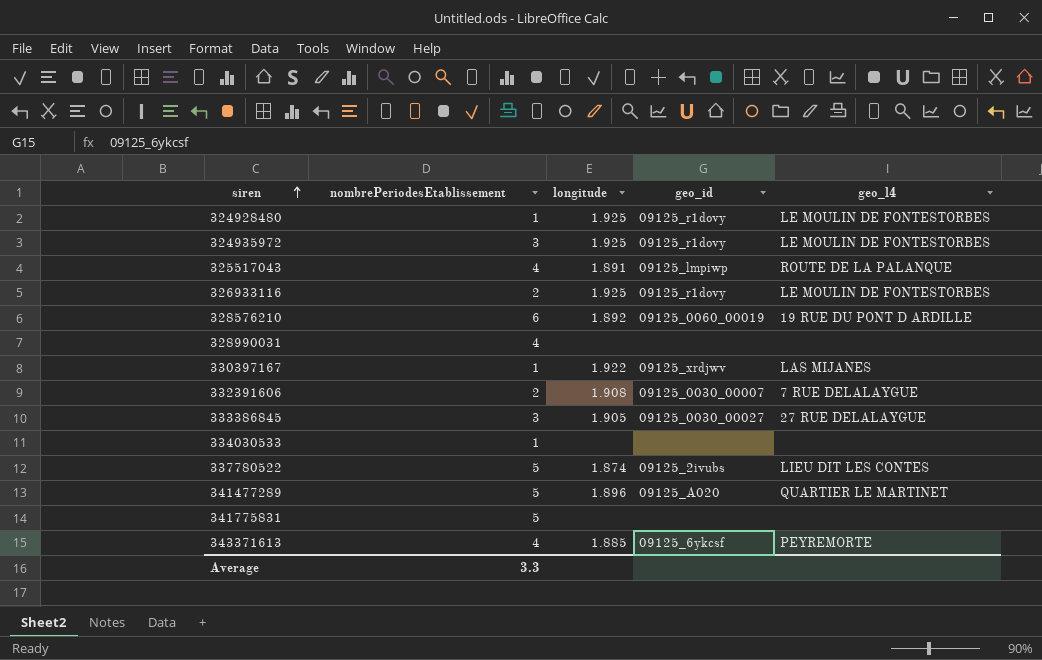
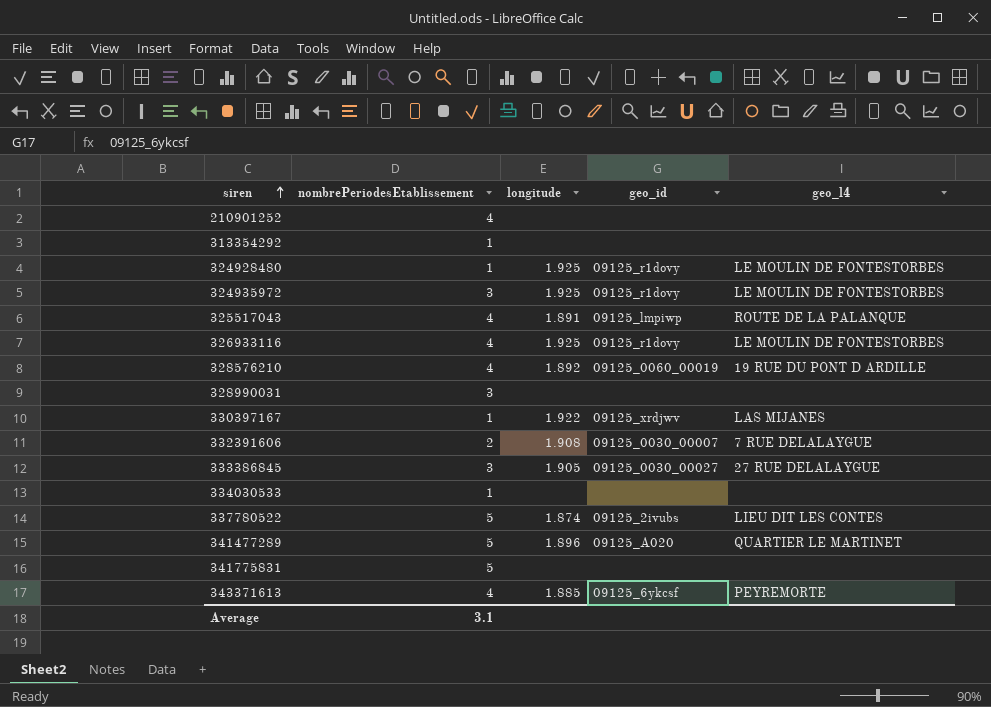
row 210901252: none -> 4 | none | none | none
row 313354292: none -> 1 | none | none | none
326933116 | nombrePeriodesEtablissement: 2 -> 4
328576210 | nombrePeriodesEtablissement: 6 -> 4
328990031 | nombrePeriodesEtablissement: 4 -> 3
Average | nombrePeriodesEtablissement: 3.3 -> 3.1

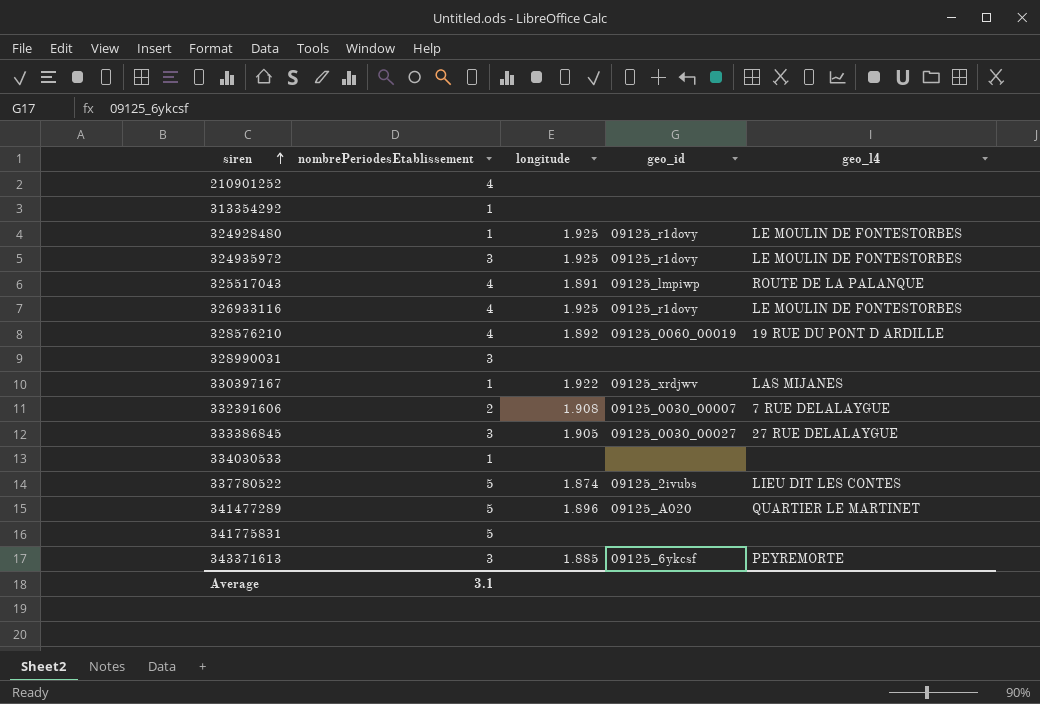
343371613 | nombrePeriodesEtablissement: 4 -> 3

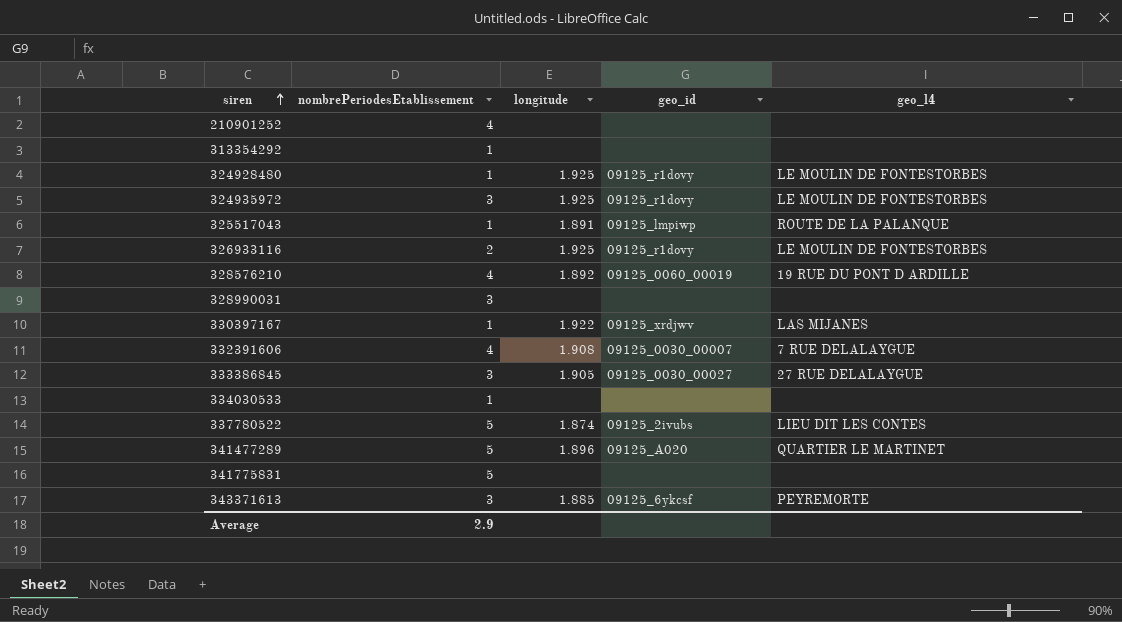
325517043 | nombrePeriodesEtablissement: 4 -> 1
326933116 | nombrePeriodesEtablissement: 4 -> 2
332391606 | nombrePeriodesEtablissement: 2 -> 4
Average | nombrePeriodesEtablissement: 3.1 -> 2.9

